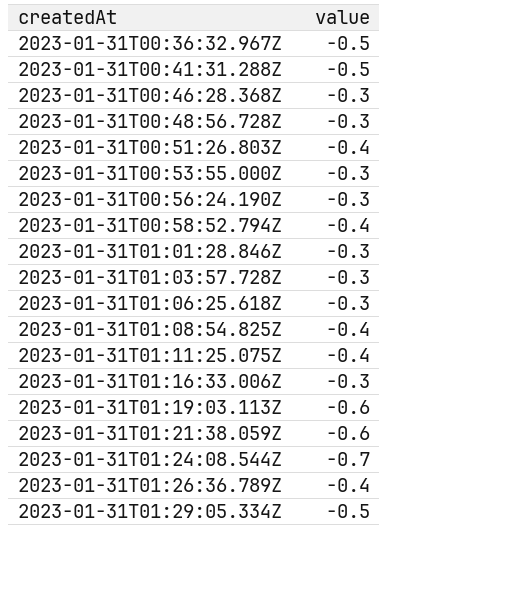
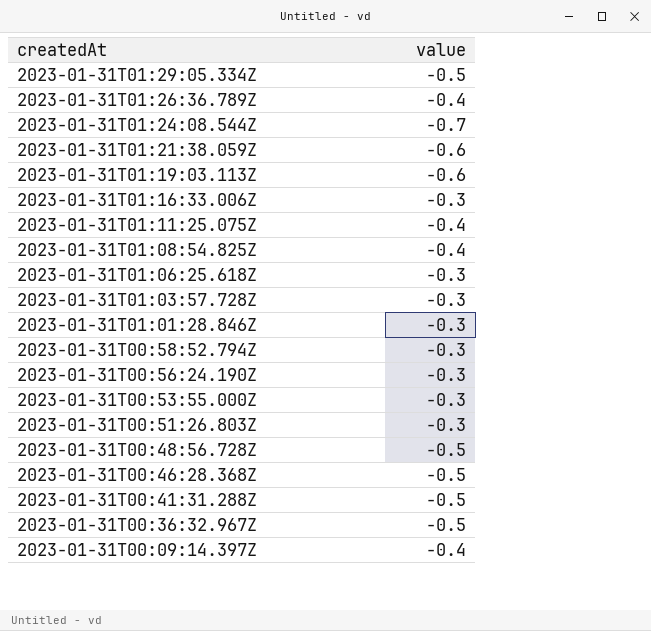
row order: createdAt ascending -> createdAt descending
2023-01-31T00:58:52.794Z | value: -0.4 -> -0.3
2023-01-31T00:51:26.803Z | value: -0.4 -> -0.3
2023-01-31T00:48:56.728Z | value: -0.3 -> -0.5
2023-01-31T00:46:28.368Z | value: -0.3 -> -0.5
row 2023-01-31T00:09:14.397Z: none -> -0.4

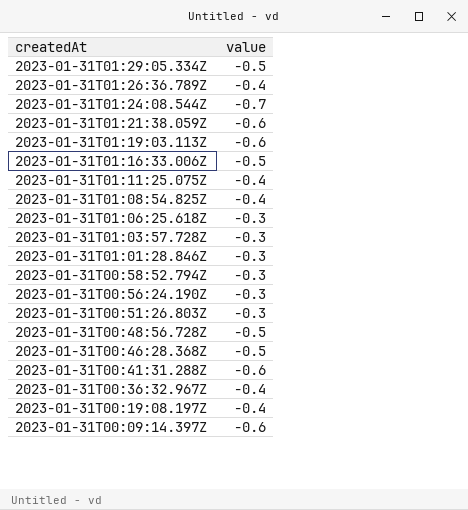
row 2023-01-31T00:53:55.000Z: -0.3 -> none
2023-01-31T01:16:33.006Z | value: -0.3 -> -0.5
2023-01-31T00:41:31.288Z | value: -0.5 -> -0.6
2023-01-31T00:36:32.967Z | value: -0.5 -> -0.4
row 2023-01-31T00:19:08.197Z: none -> -0.4
2023-01-31T00:09:14.397Z | value: -0.4 -> -0.6

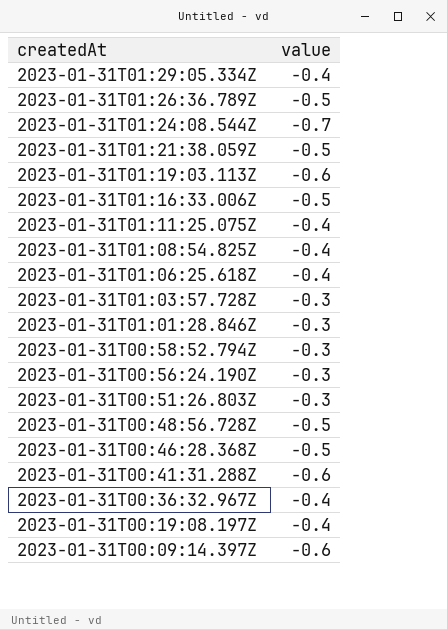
2023-01-31T01:29:05.334Z | value: -0.5 -> -0.4
2023-01-31T01:26:36.789Z | value: -0.4 -> -0.5
2023-01-31T01:21:38.059Z | value: -0.6 -> -0.5
2023-01-31T01:06:25.618Z | value: -0.3 -> -0.4

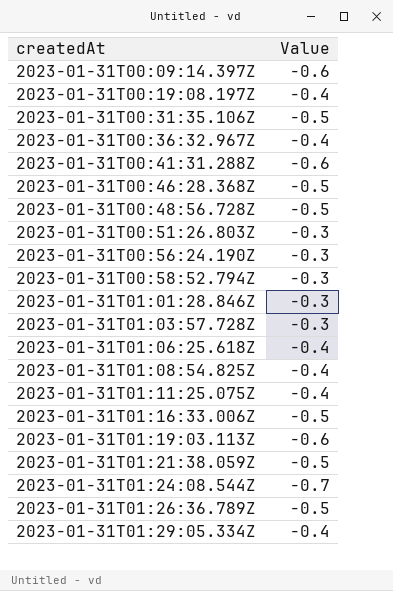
row order: createdAt descending -> createdAt ascending
column name: value -> Value
row 2023-01-31T00:31:35.106Z: none -> -0.5

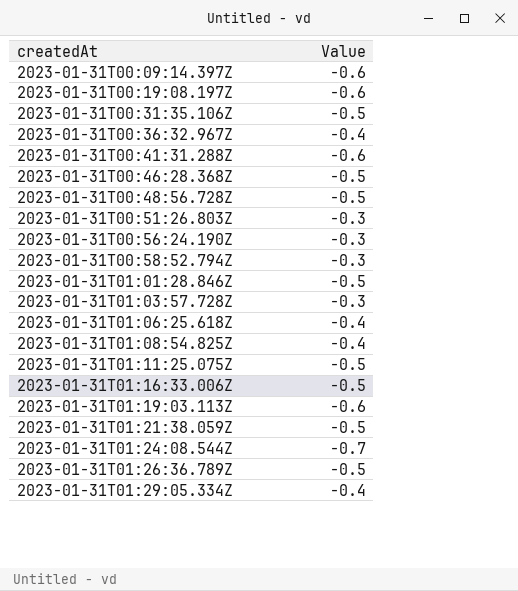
2023-01-31T00:19:08.197Z | Value: -0.4 -> -0.6
2023-01-31T01:01:28.846Z | Value: -0.3 -> -0.5
2023-01-31T01:11:25.075Z | Value: -0.4 -> -0.5

